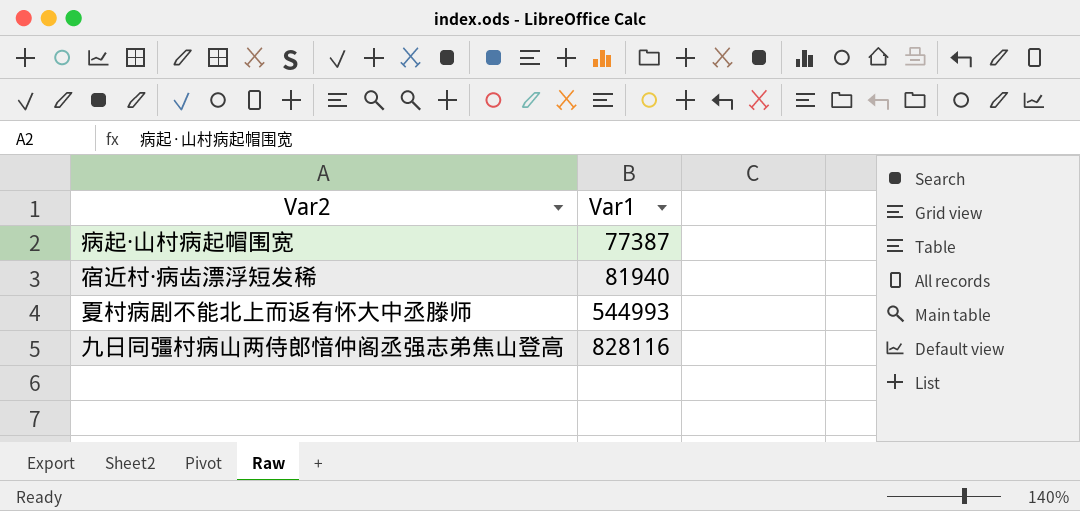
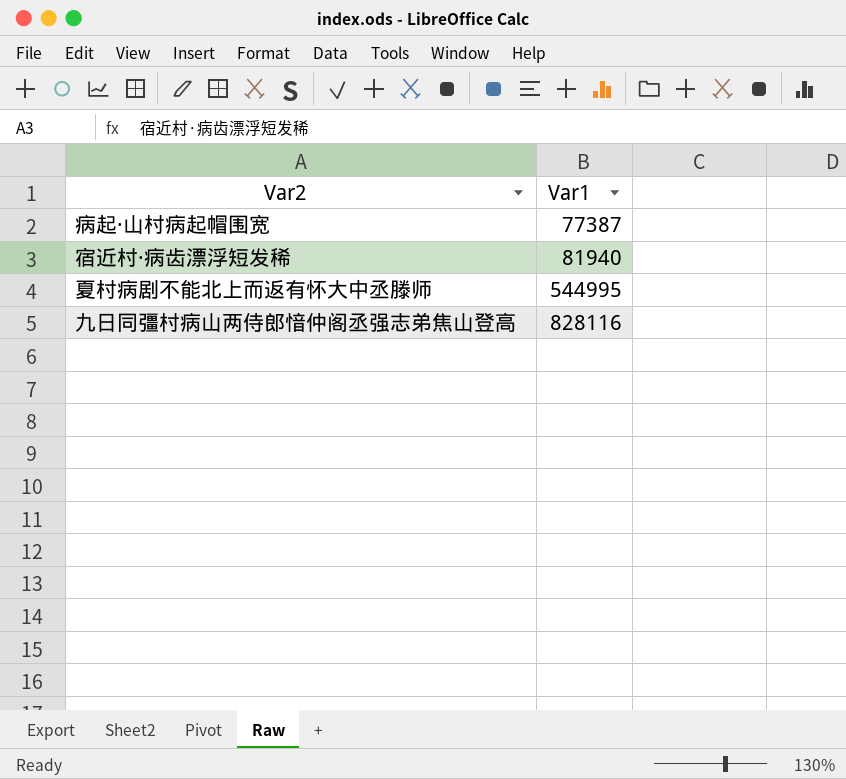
夏村病剧不能北上而返有怀大中丞滕师 | Var1: 544993 -> 544995

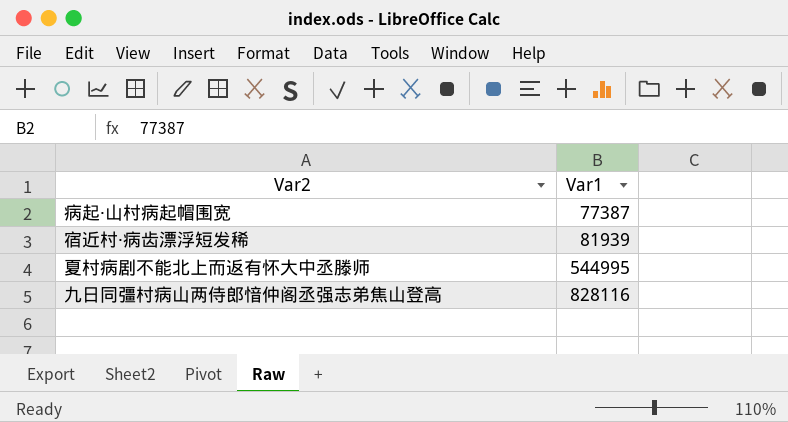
宿近村·病齿漂浮短发稀 | Var1: 81940 -> 81939

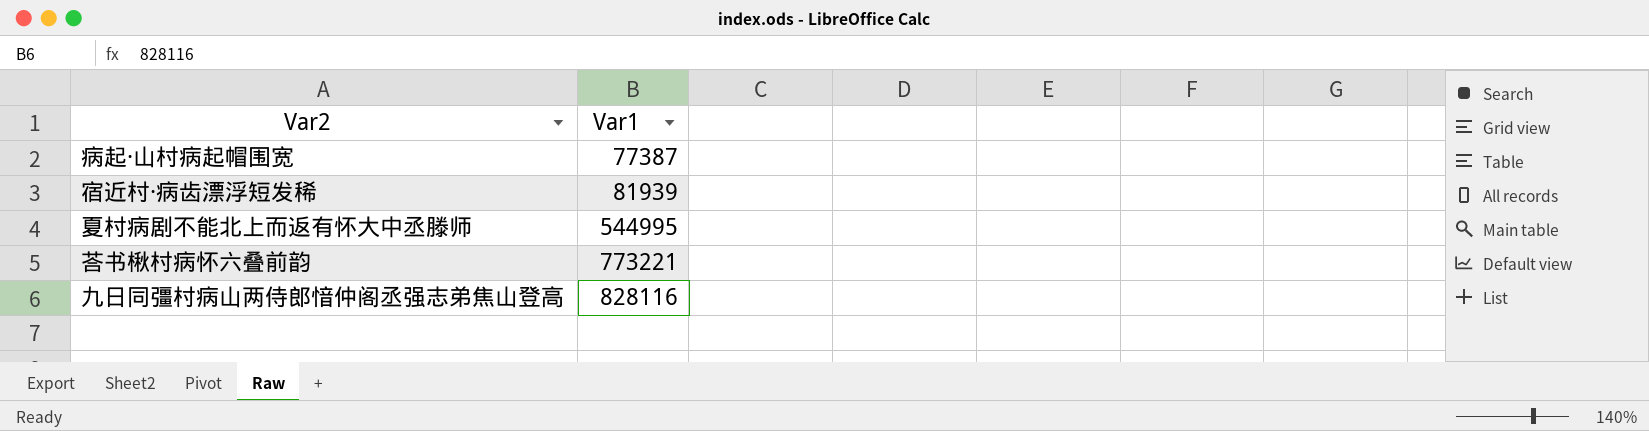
row 荅书楸村病怀六叠前韵: none -> 773221

